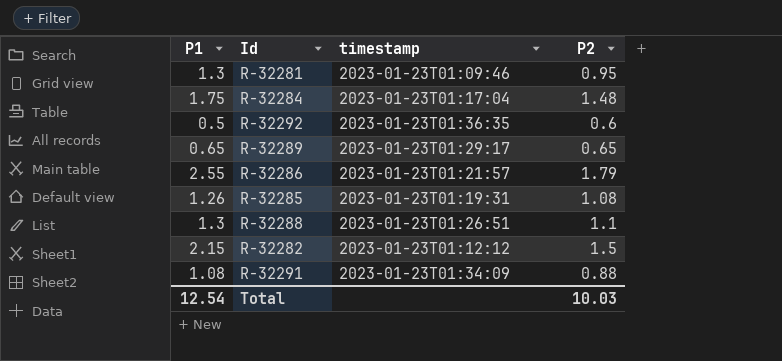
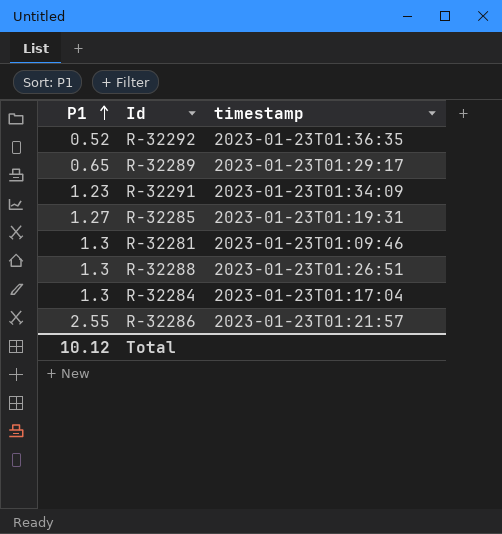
row order: none -> P1 ascending
column P2 | position: 4 -> none
row R-32282: 2.15 | 2023-01-23T01:12:12 | 1.5 -> none
R-32292 | P1: 0.5 -> 0.52
R-32291 | P1: 1.08 -> 1.23
R-32285 | P1: 1.26 -> 1.27
R-32284 | P1: 1.75 -> 1.3
Total | P1: 12.54 -> 10.12

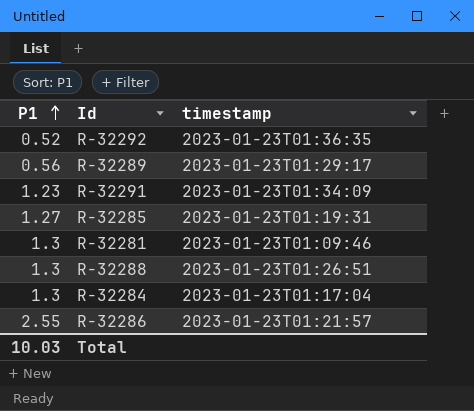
R-32289 | P1: 0.65 -> 0.56
Total | P1: 10.12 -> 10.03

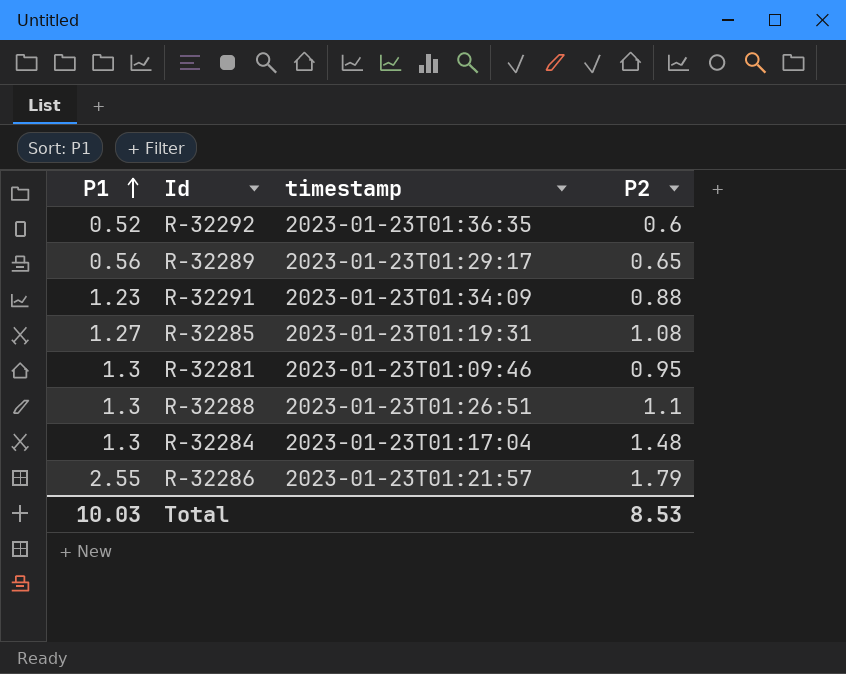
column P2 | position: none -> 4

